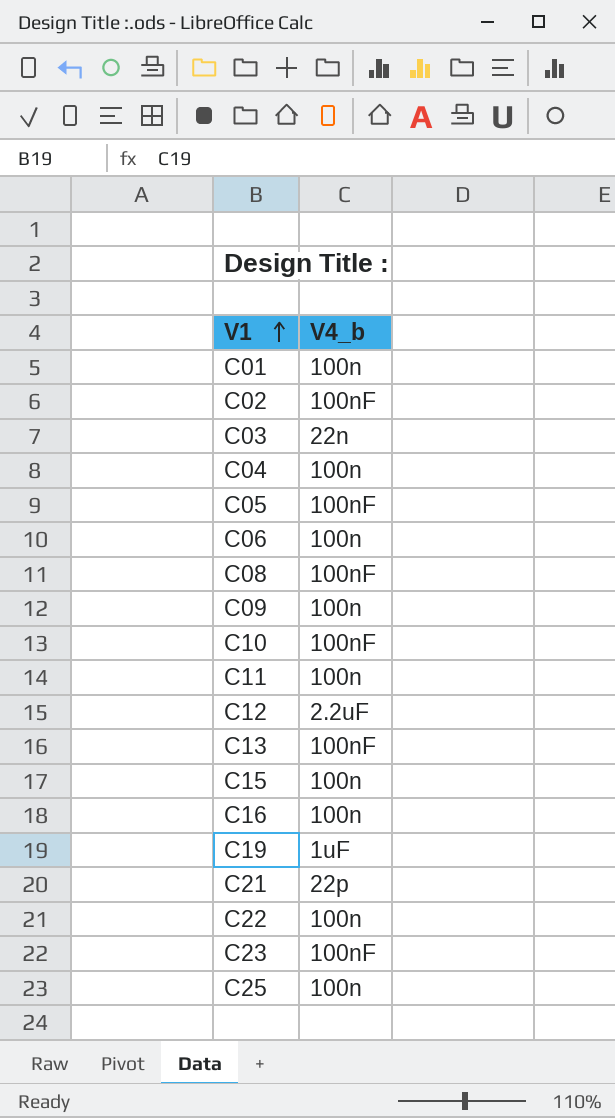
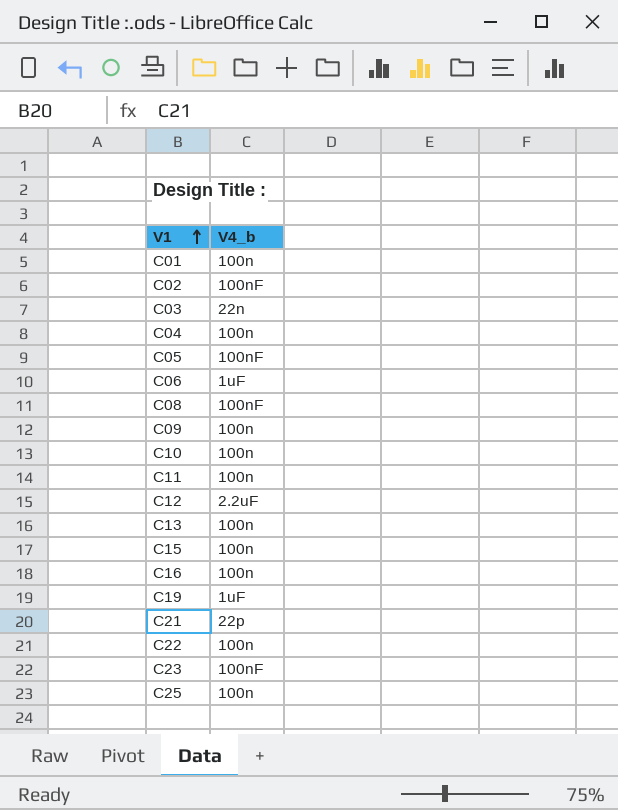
C06 | V4_b: 100n -> 1uF
C10 | V4_b: 100nF -> 100n
C13 | V4_b: 100nF -> 100n

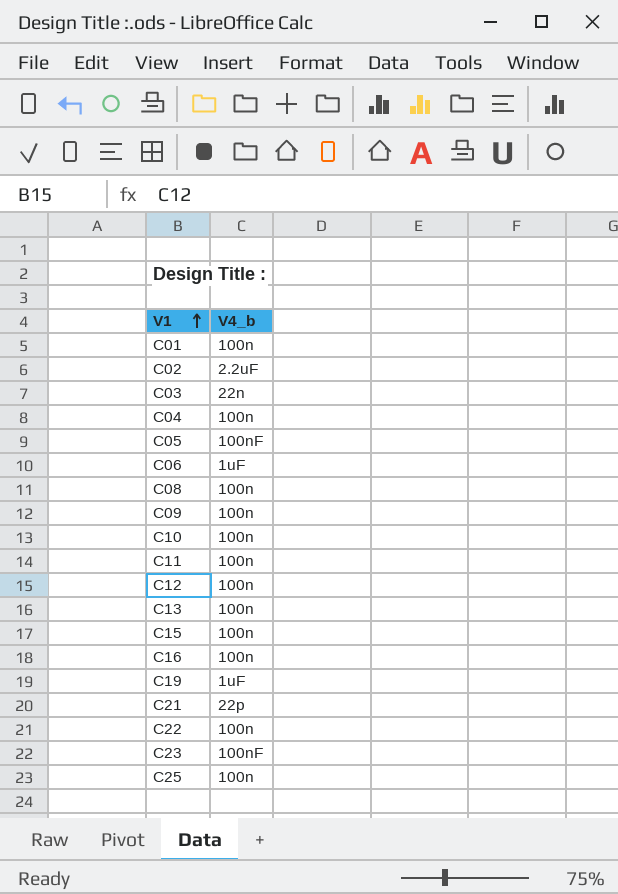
C02 | V4_b: 100nF -> 2.2uF
C08 | V4_b: 100nF -> 100n
C12 | V4_b: 2.2uF -> 100n

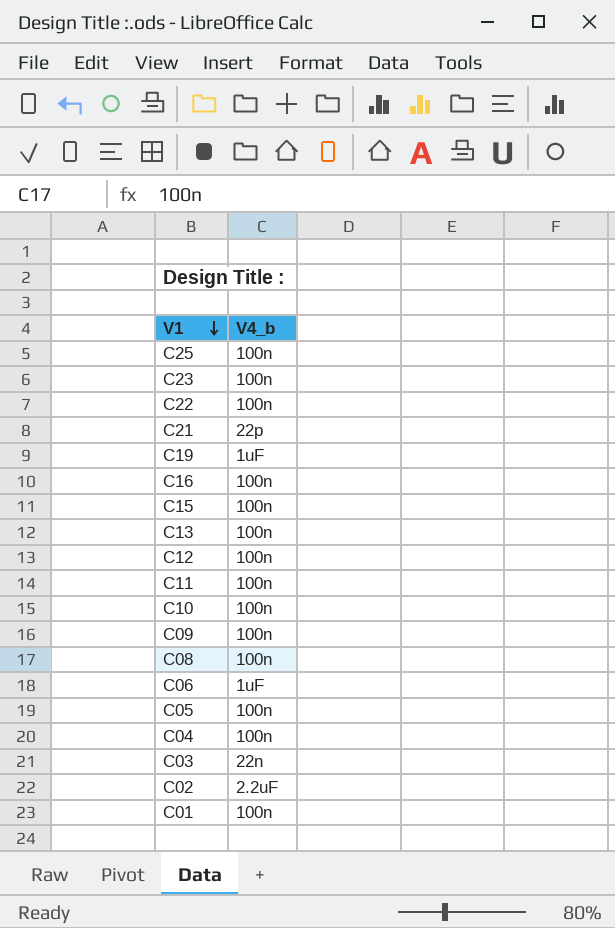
row order: V1 ascending -> V1 descending
C23 | V4_b: 100nF -> 100n
C05 | V4_b: 100nF -> 100n

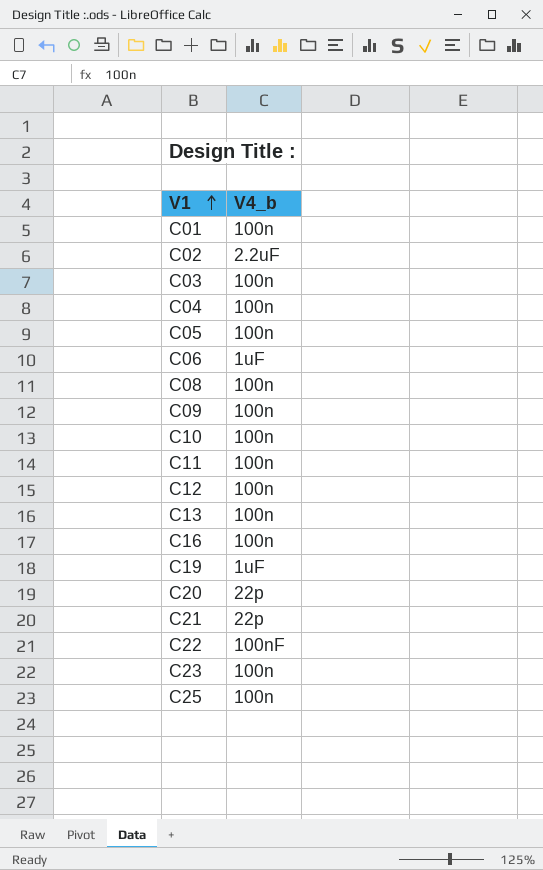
row order: V1 descending -> V1 ascending
row C15: 100n -> none
C03 | V4_b: 22n -> 100n
row C20: none -> 22p
C22 | V4_b: 100n -> 100nF

